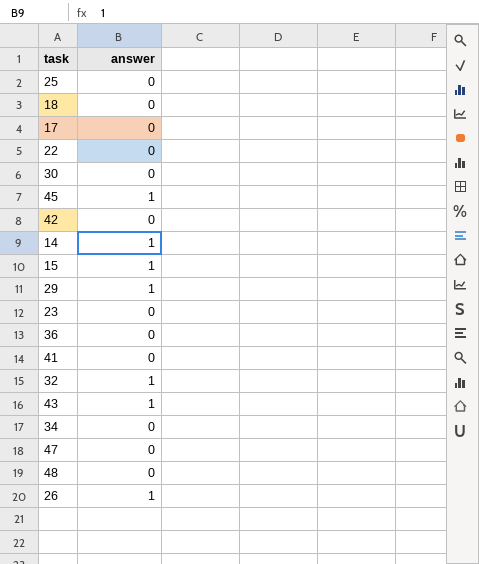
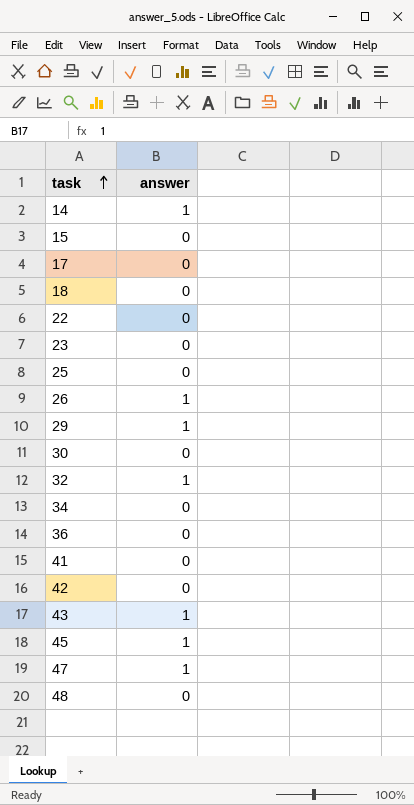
row order: none -> task ascending
15 | answer: 1 -> 0
47 | answer: 0 -> 1

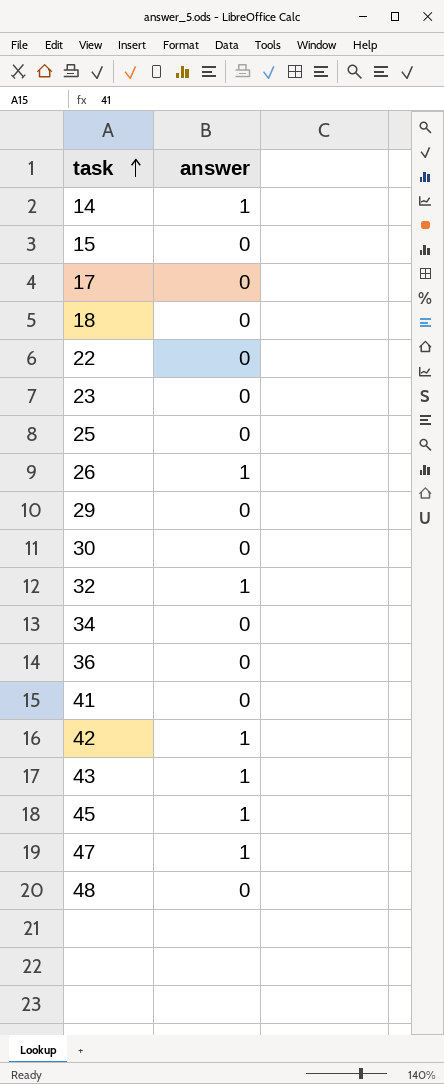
29 | answer: 1 -> 0
42 | answer: 0 -> 1

